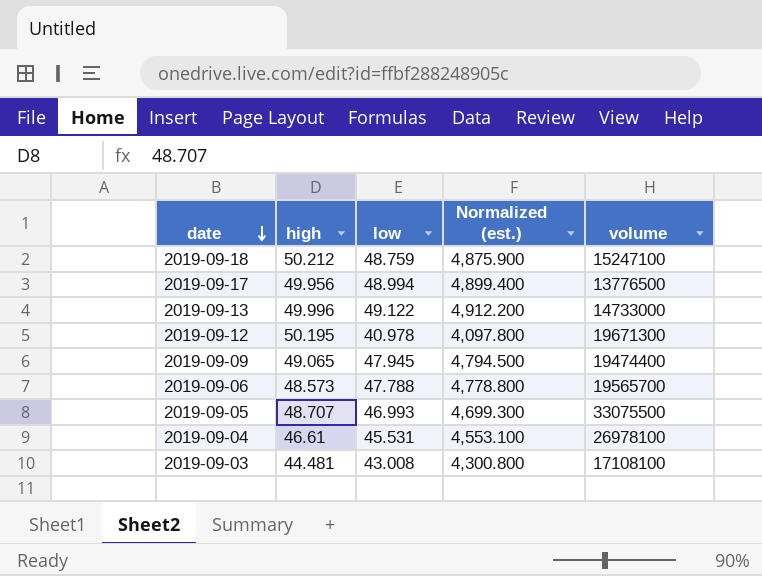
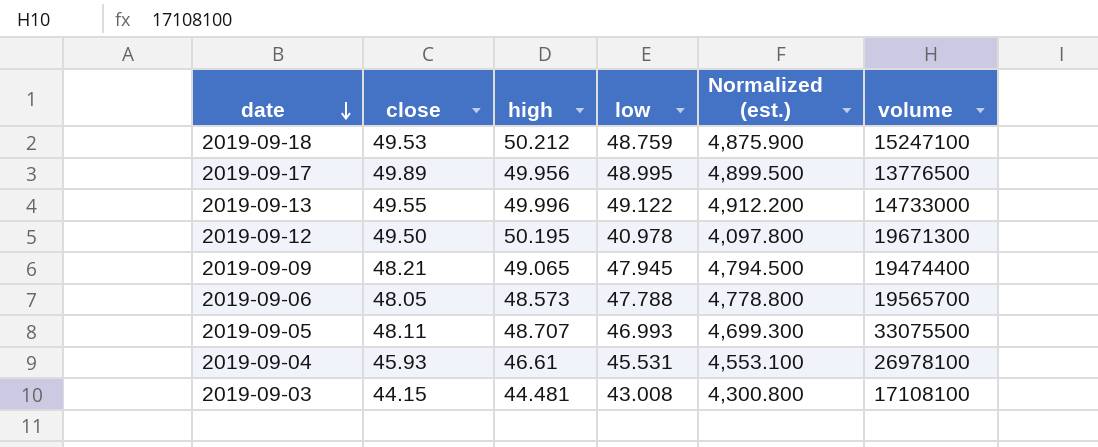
column close | position: none -> 2
2019-09-17 | low: 48.994 -> 48.995
2019-09-17 | Normalized (est.): 4,899.400 -> 4,899.500

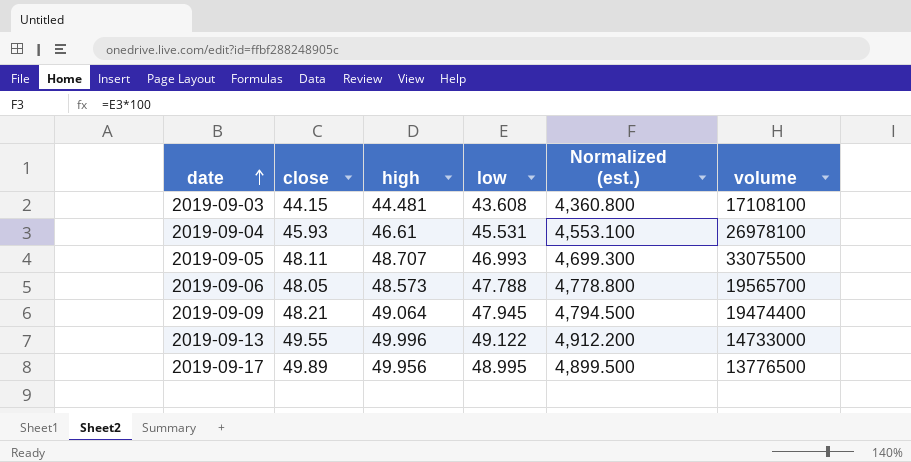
row order: date descending -> date ascending
row 2019-09-18: 49.53 | 50.212 | 48.759 | 4,875.900 | 15247100 -> none
row 2019-09-12: 49.50 | 50.195 | 40.978 | 4,097.800 | 19671300 -> none
2019-09-03 | low: 43.008 -> 43.608
2019-09-03 | Normalized (est.): 4,300.800 -> 4,360.800
2019-09-09 | high: 49.065 -> 49.064

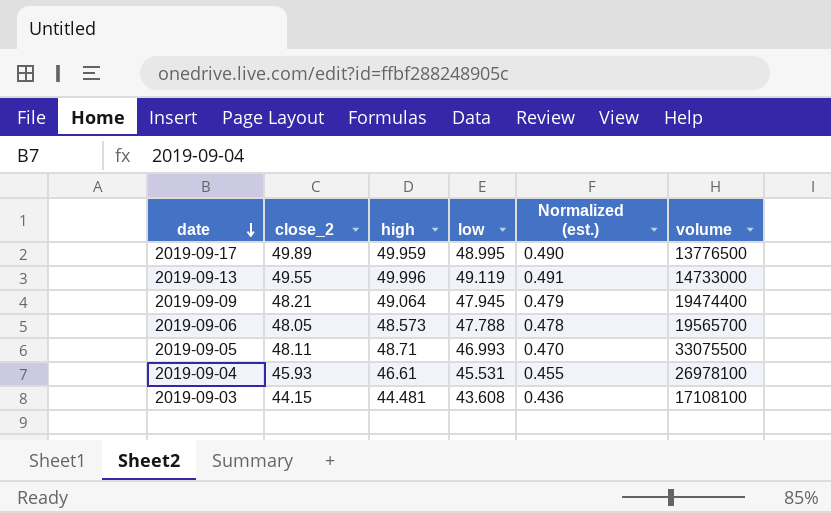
row order: date ascending -> date descending
column name: close -> close_2
column Normalized (est.) | formula: [low] * 100 -> [low] * 0.01
2019-09-17 | high: 49.956 -> 49.959
2019-09-13 | low: 49.122 -> 49.119
2019-09-05 | high: 48.707 -> 48.71

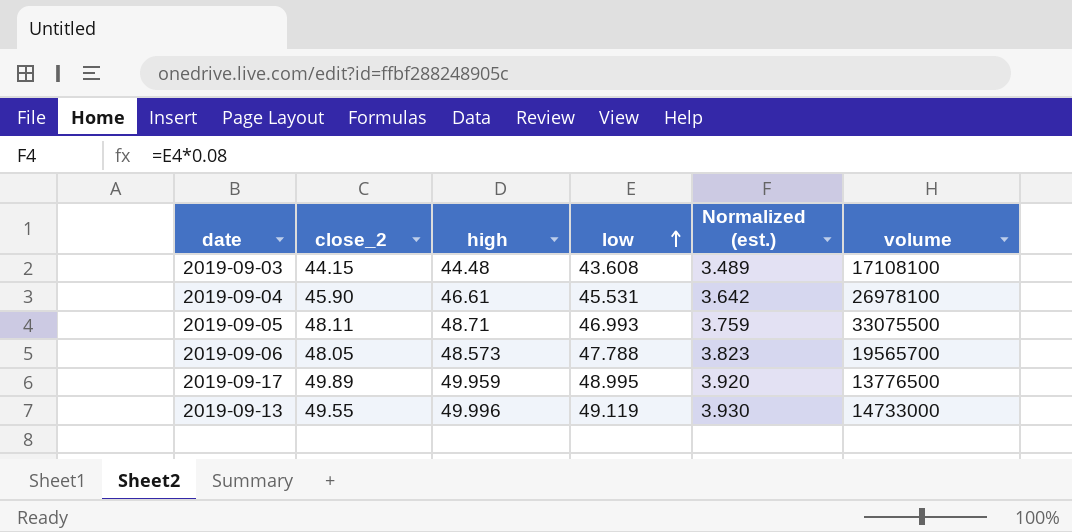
row order: date descending -> low ascending
column Normalized (est.) | formula: [low] * 0.01 -> [low] * 0.08
row 2019-09-09: 48.21 | 49.064 | 47.945 | 0.479 | 19474400 -> none
2019-09-03 | high: 44.481 -> 44.48
2019-09-04 | close_2: 45.93 -> 45.90

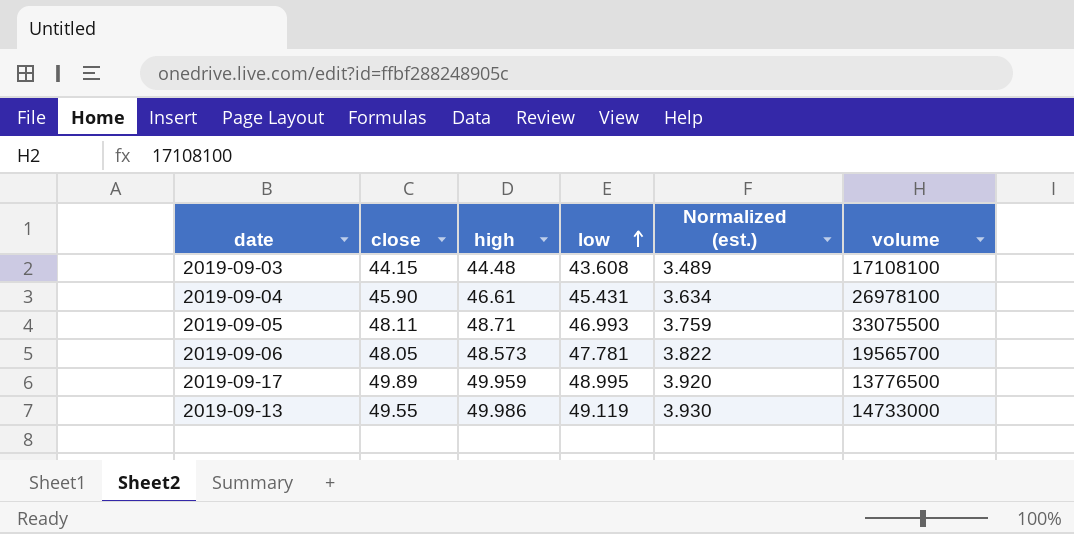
column name: close_2 -> close
2019-09-04 | low: 45.531 -> 45.431
2019-09-04 | Normalized (est.): 3.642 -> 3.634
2019-09-06 | low: 47.788 -> 47.781
2019-09-06 | Normalized (est.): 3.823 -> 3.822
2019-09-13 | high: 49.996 -> 49.986

